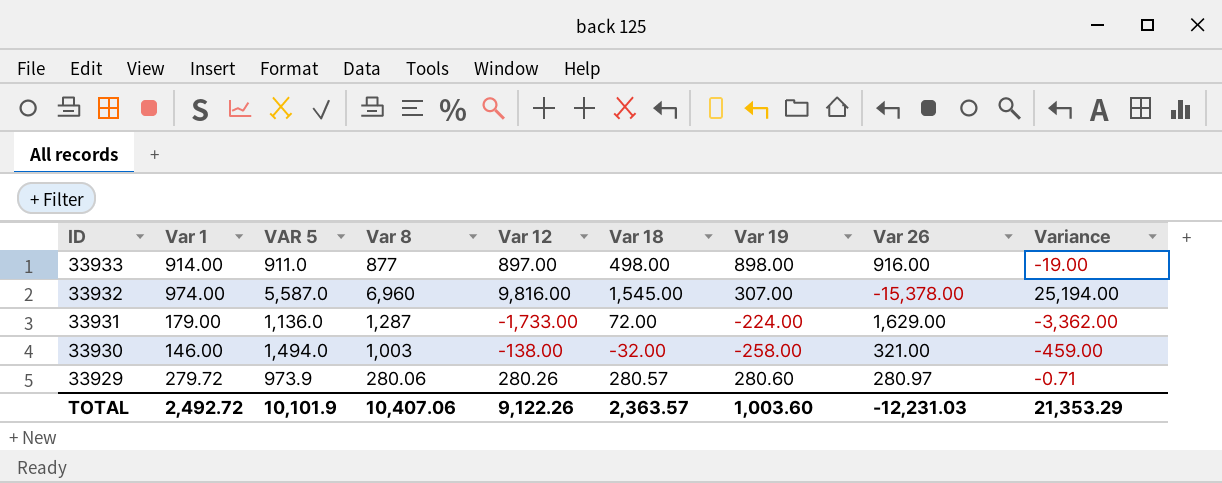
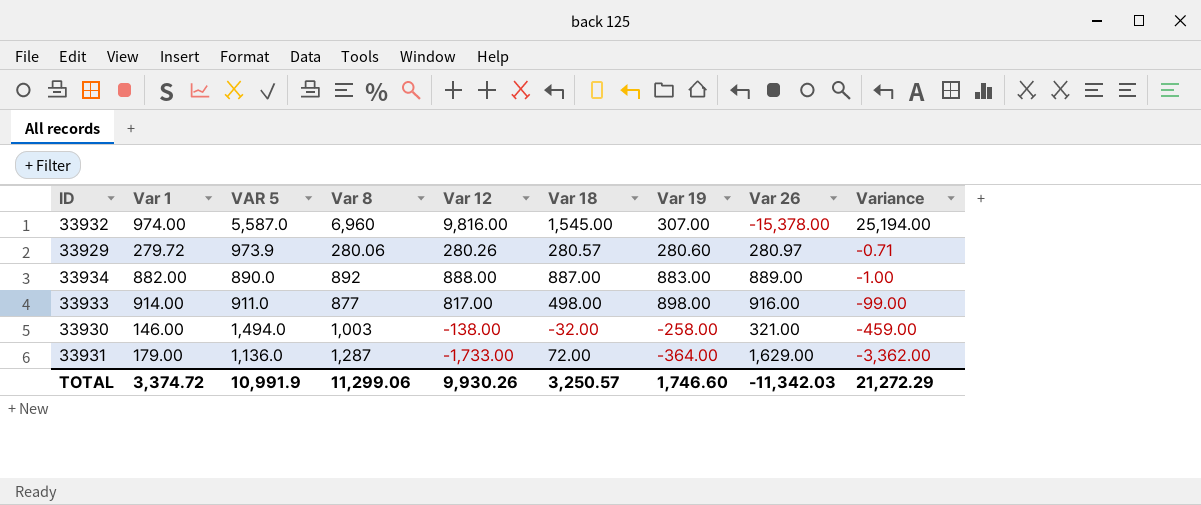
row order: ID descending -> Variance descending
row 33934: none -> 882.00 | 890.0 | 892 | 888.00 | 887.00 | 883.00 | 889.00 | -1.00
33933 | Var 12: 897.00 -> 817.00
33933 | Variance: -19.00 -> -99.00
33931 | Var 19: -224.00 -> -364.00
TOTAL | Var 1: 2,492.72 -> 3,374.72
TOTAL | VAR 5: 10,101.9 -> 10,991.9
TOTAL | Var 8: 10,407.06 -> 11,299.06
TOTAL | Var 12: 9,122.26 -> 9,930.26
TOTAL | Var 18: 2,363.57 -> 3,250.57
TOTAL | Var 19: 1,003.60 -> 1,746.60
TOTAL | Var 26: -12,231.03 -> -11,342.03
TOTAL | Variance: 21,353.29 -> 21,272.29

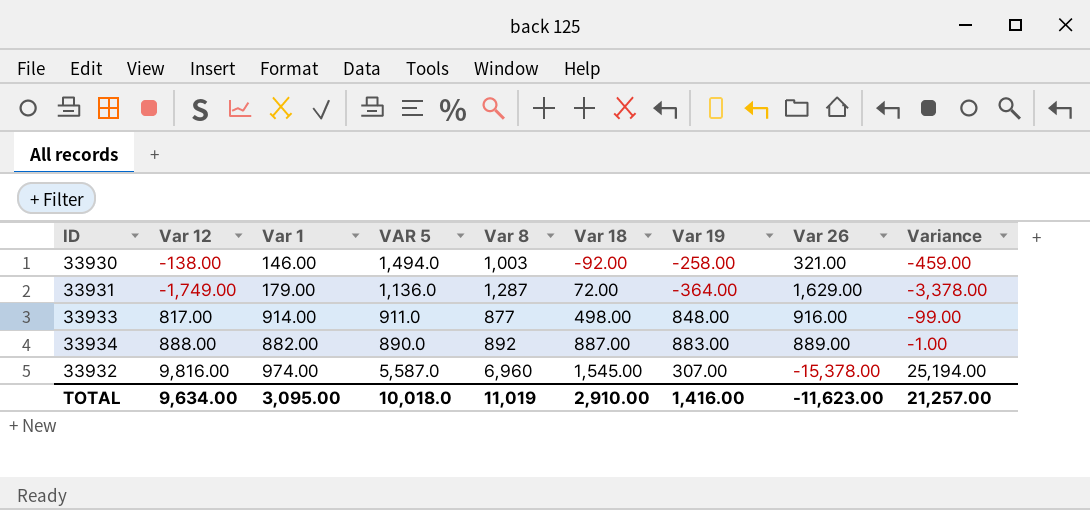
row order: Variance descending -> Var 18 ascending
column Var 12 | position: 5 -> 2
row 33929: 279.72 | 973.9 | 280.06 | 280.26 | 280.57 | 280.60 | 280.97 | -0.71 -> none
33930 | Var 18: -32.00 -> -92.00
33931 | Var 12: -1,733.00 -> -1,749.00
33931 | Variance: -3,362.00 -> -3,378.00
33933 | Var 19: 898.00 -> 848.00
TOTAL | Var 12: 9,930.26 -> 9,634.00
TOTAL | Var 1: 3,374.72 -> 3,095.00
TOTAL | VAR 5: 10,991.9 -> 10,018.0
TOTAL | Var 8: 11,299.06 -> 11,019
TOTAL | Var 18: 3,250.57 -> 2,910.00
TOTAL | Var 19: 1,746.60 -> 1,416.00
TOTAL | Var 26: -11,342.03 -> -11,623.00
TOTAL | Variance: 21,272.29 -> 21,257.00

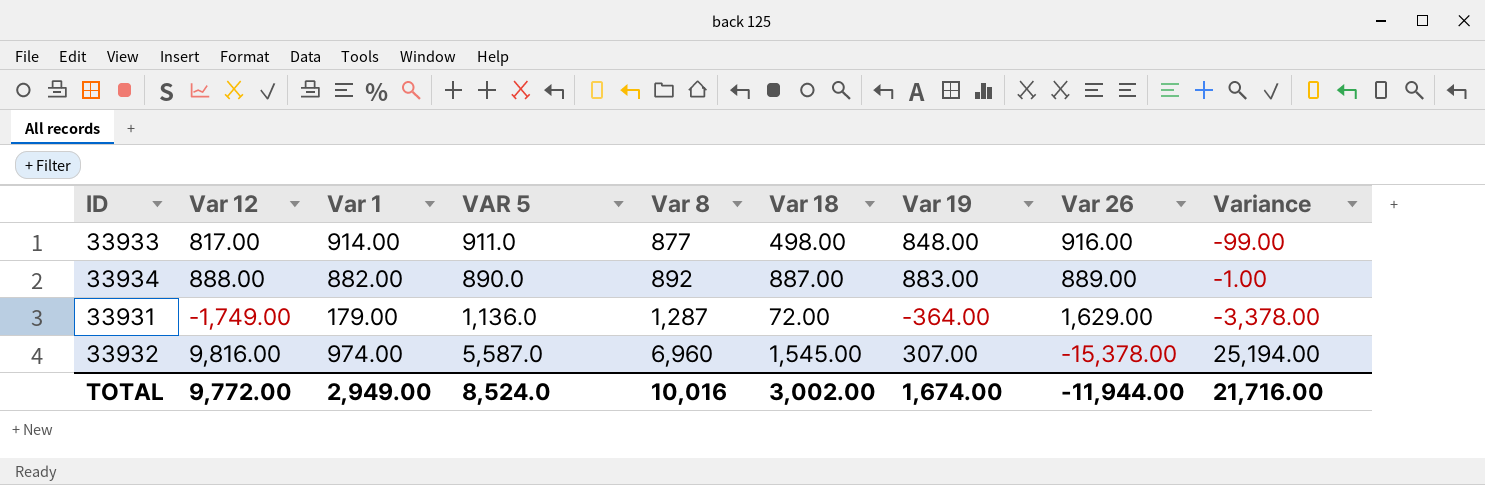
row order: Var 18 ascending -> Var 8 ascending
row 33930: -138.00 | 146.00 | 1,494.0 | 1,003 | -92.00 | -258.00 | 321.00 | -459.00 -> none
TOTAL | Var 12: 9,634.00 -> 9,772.00
TOTAL | Var 1: 3,095.00 -> 2,949.00
TOTAL | VAR 5: 10,018.0 -> 8,524.0
TOTAL | Var 8: 11,019 -> 10,016
TOTAL | Var 18: 2,910.00 -> 3,002.00
TOTAL | Var 19: 1,416.00 -> 1,674.00
TOTAL | Var 26: -11,623.00 -> -11,944.00
TOTAL | Variance: 21,257.00 -> 21,716.00

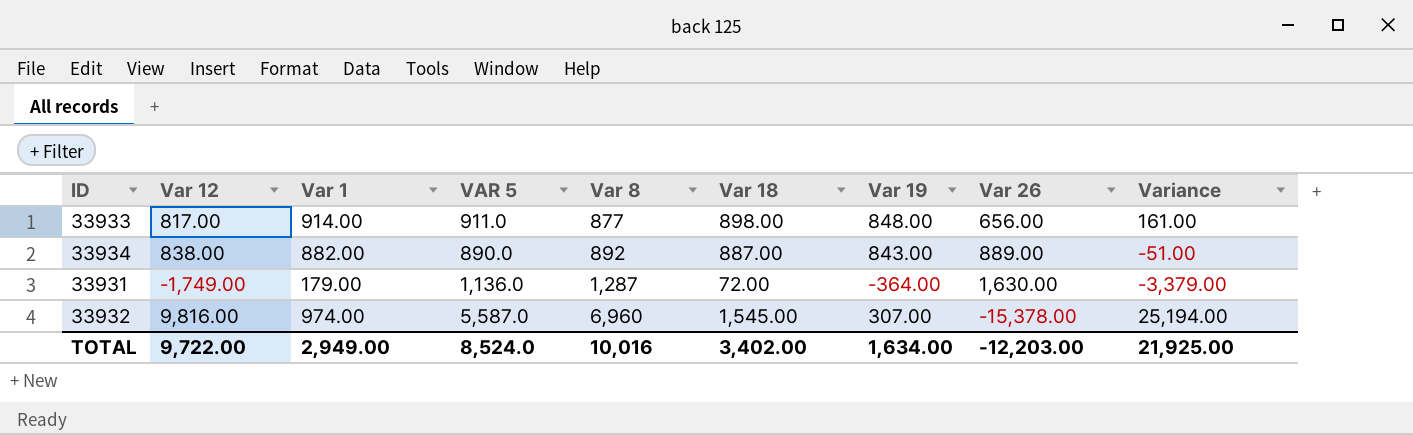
33933 | Var 18: 498.00 -> 898.00
33933 | Var 26: 916.00 -> 656.00
33933 | Variance: -99.00 -> 161.00
33934 | Var 12: 888.00 -> 838.00
33934 | Var 19: 883.00 -> 843.00
33934 | Variance: -1.00 -> -51.00
33931 | Var 26: 1,629.00 -> 1,630.00
33931 | Variance: -3,378.00 -> -3,379.00
TOTAL | Var 12: 9,772.00 -> 9,722.00
TOTAL | Var 18: 3,002.00 -> 3,402.00
TOTAL | Var 19: 1,674.00 -> 1,634.00
TOTAL | Var 26: -11,944.00 -> -12,203.00
TOTAL | Variance: 21,716.00 -> 21,925.00

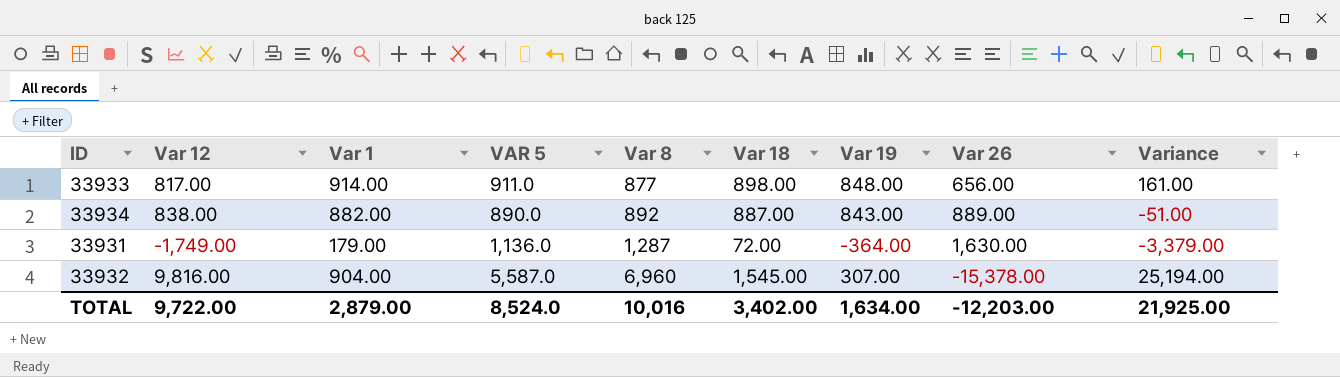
33932 | Var 1: 974.00 -> 904.00
TOTAL | Var 1: 2,949.00 -> 2,879.00

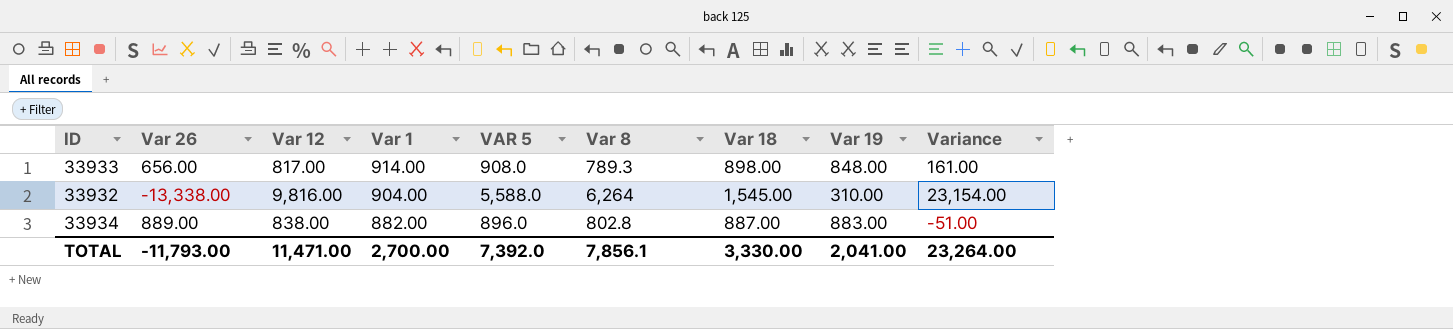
row order: Var 8 ascending -> Var 1 descending
column Var 26 | position: 8 -> 2
row 33931: -1,749.00 | 179.00 | 1,136.0 | 1,287 | 72.00 | -364.00 | 1,630.00 | -3,379.00 -> none
33933 | VAR 5: 911.0 -> 908.0
33933 | Var 8: 877 -> 789.3
33932 | Var 26: -15,378.00 -> -13,338.00
33932 | VAR 5: 5,587.0 -> 5,588.0
33932 | Var 8: 6,960 -> 6,264
33932 | Var 19: 307.00 -> 310.00
33932 | Variance: 25,194.00 -> 23,154.00
33934 | VAR 5: 890.0 -> 896.0
33934 | Var 8: 892 -> 802.8
33934 | Var 19: 843.00 -> 883.00
TOTAL | Var 26: -12,203.00 -> -11,793.00
TOTAL | Var 12: 9,722.00 -> 11,471.00
TOTAL | Var 1: 2,879.00 -> 2,700.00
TOTAL | VAR 5: 8,524.0 -> 7,392.0
TOTAL | Var 8: 10,016 -> 7,856.1
TOTAL | Var 18: 3,402.00 -> 3,330.00
TOTAL | Var 19: 1,634.00 -> 2,041.00
TOTAL | Variance: 21,925.00 -> 23,264.00

